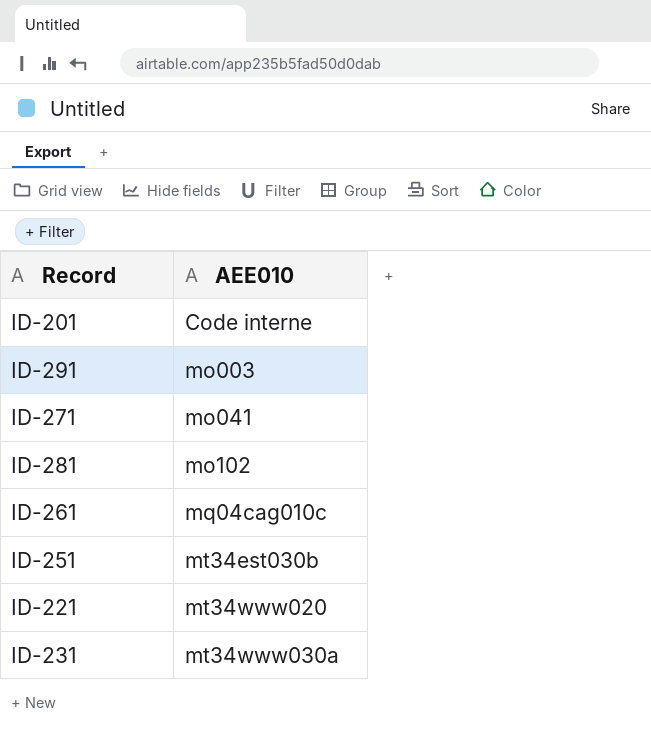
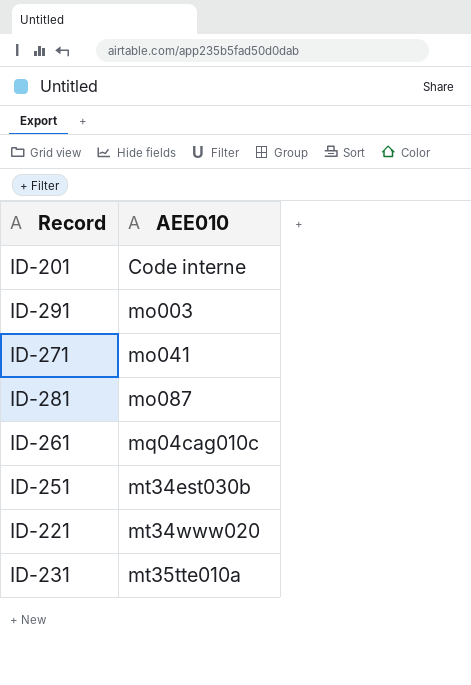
ID-281 | AEE010: mo102 -> mo087
ID-231 | AEE010: mt34www030a -> mt35tte010a

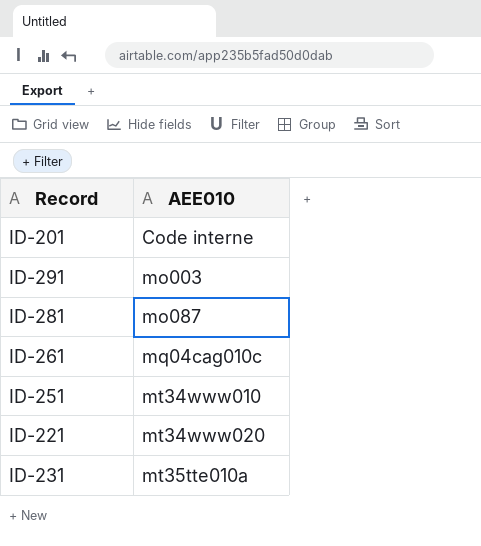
row ID-271: mo041 -> none
ID-251 | AEE010: mt34est030b -> mt34www010

